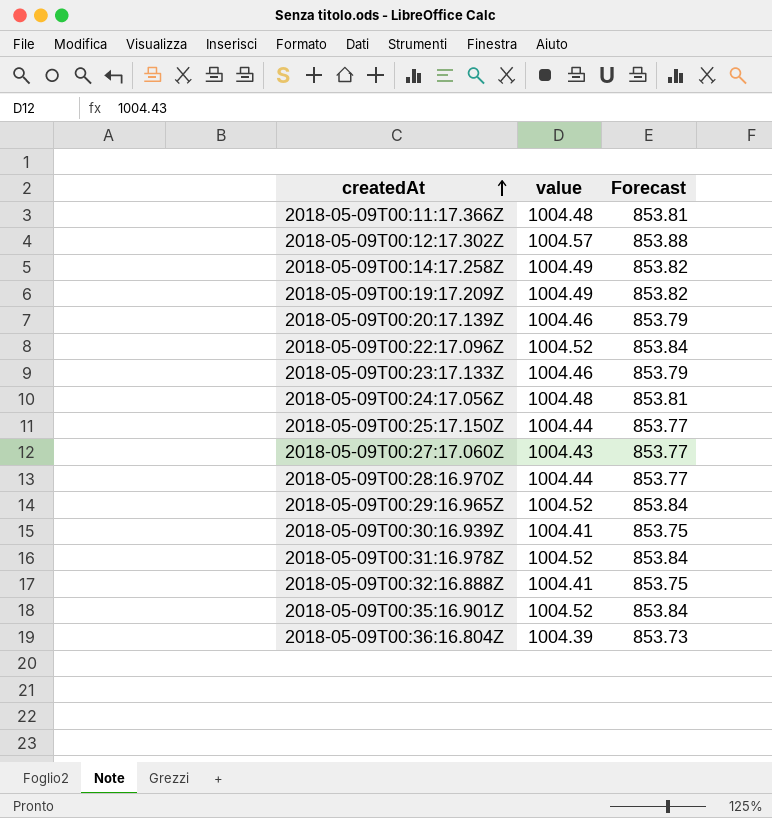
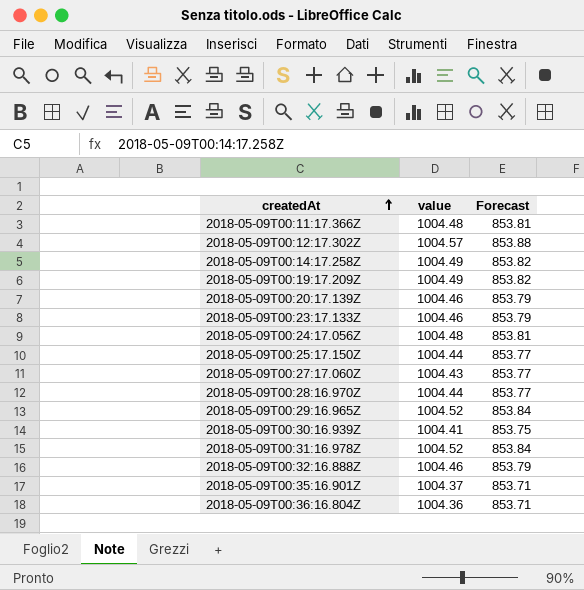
row 2018-05-09T00:22:17.096Z: 1004.52 | 853.84 -> none
2018-05-09T00:32:16.888Z | value: 1004.41 -> 1004.46
2018-05-09T00:32:16.888Z | Forecast: 853.75 -> 853.79
2018-05-09T00:35:16.901Z | value: 1004.52 -> 1004.37
2018-05-09T00:35:16.901Z | Forecast: 853.84 -> 853.71
2018-05-09T00:36:16.804Z | value: 1004.39 -> 1004.36
2018-05-09T00:36:16.804Z | Forecast: 853.73 -> 853.71

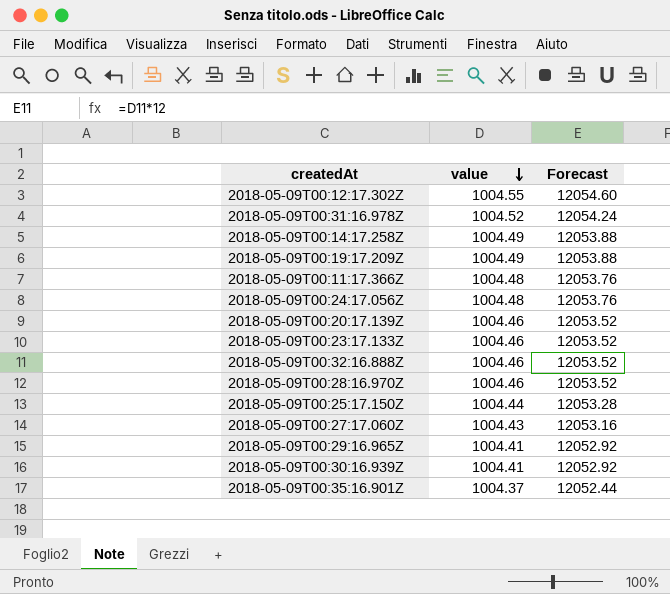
row order: createdAt ascending -> value descending
column Forecast | formula: [value] * 0.85 -> [value] * 12
row 2018-05-09T00:36:16.804Z: 1004.36 | 853.71 -> none
2018-05-09T00:12:17.302Z | value: 1004.57 -> 1004.55
2018-05-09T00:28:16.970Z | value: 1004.44 -> 1004.46
2018-05-09T00:29:16.965Z | value: 1004.52 -> 1004.41

